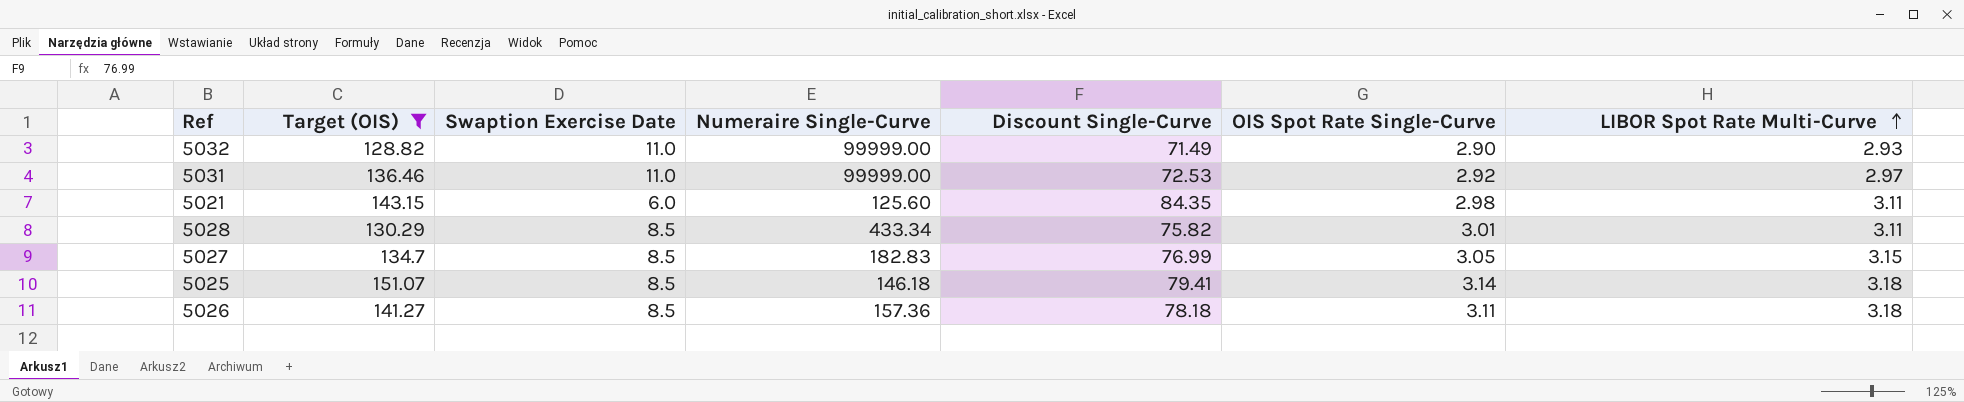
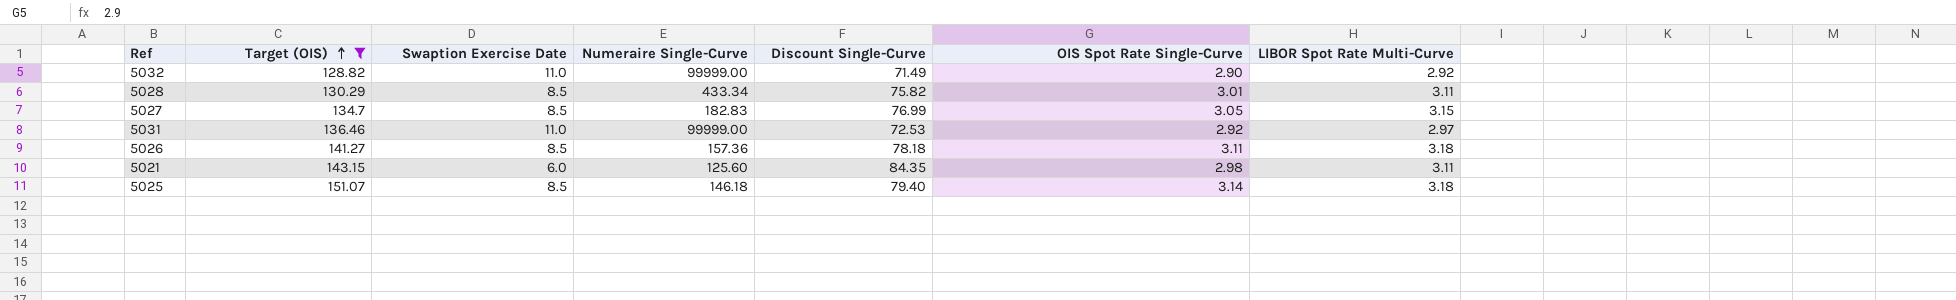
row order: LIBOR Spot Rate Multi-Curve ascending -> Target (OIS) ascending
5032 | LIBOR Spot Rate Multi-Curve: 2.93 -> 2.92
5025 | Discount Single-Curve: 79.41 -> 79.40

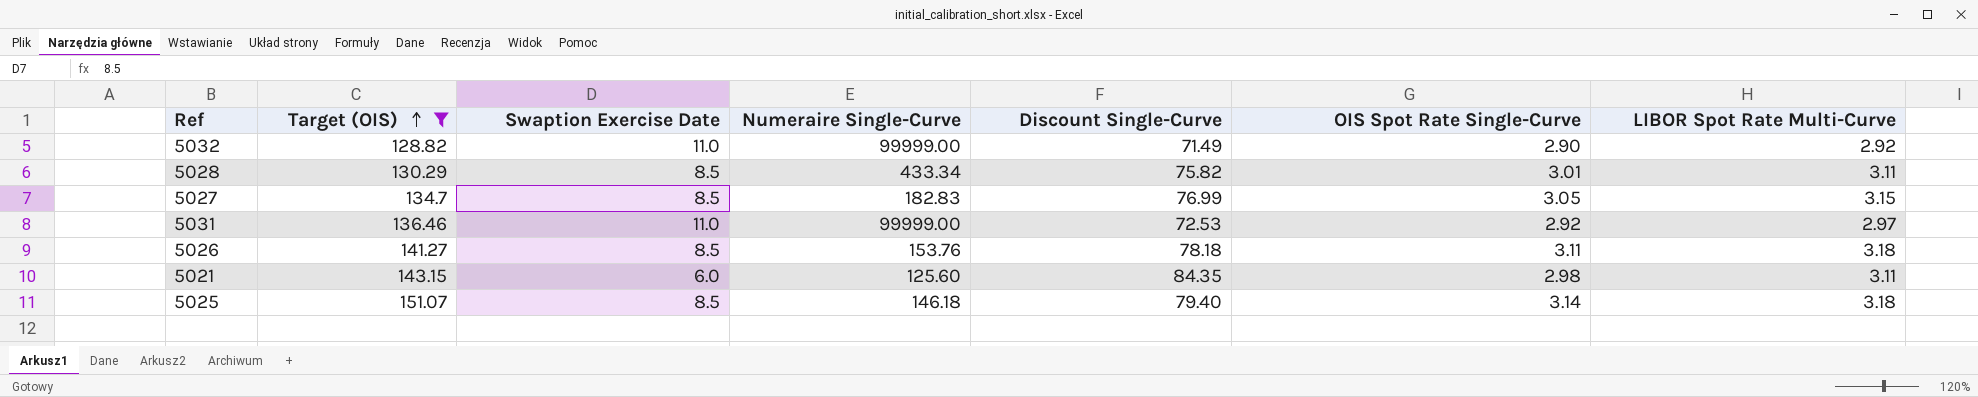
5026 | Numeraire Single-Curve: 157.36 -> 153.76

